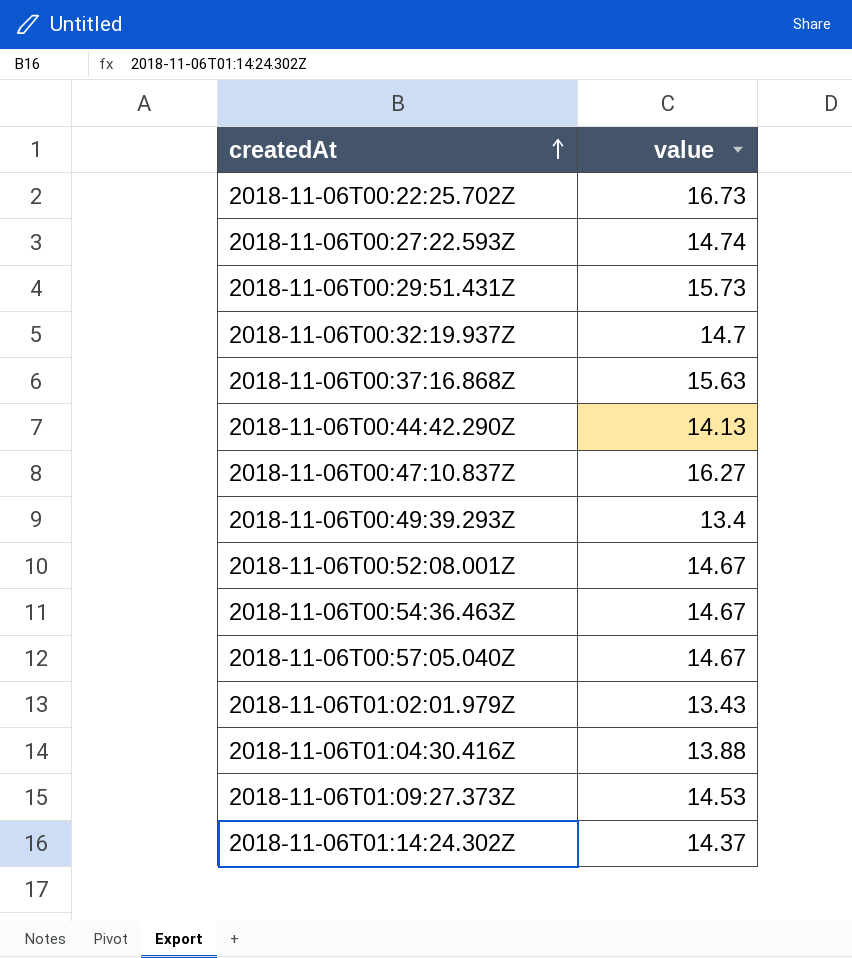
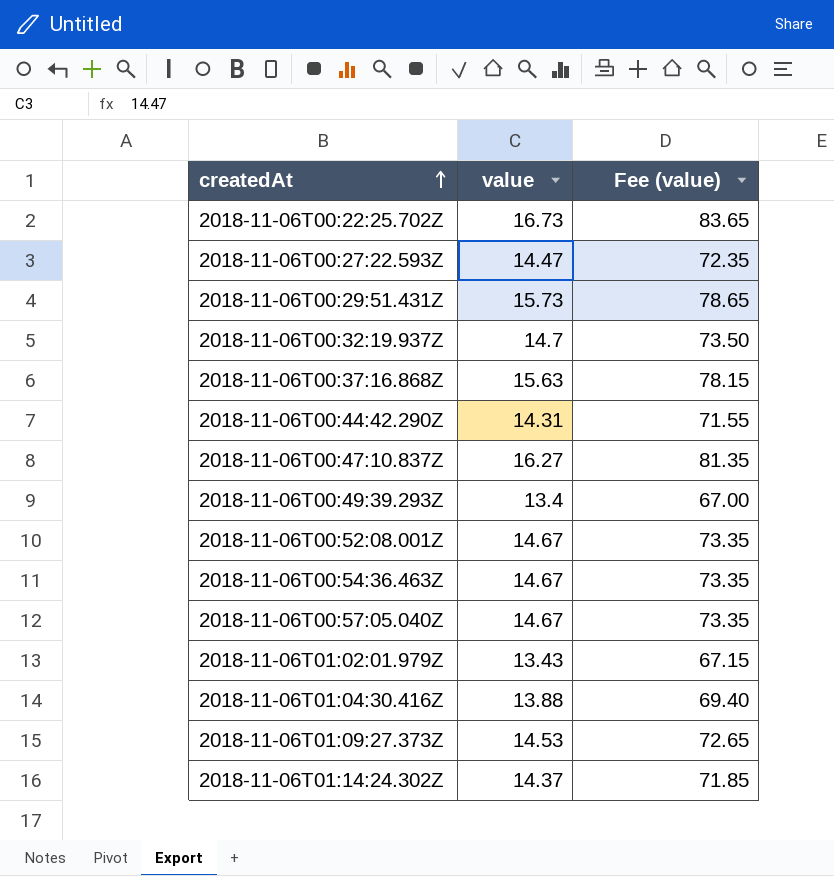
column Fee (value) | formula: none -> [value] * 5
2018-11-06T00:27:22.593Z | value: 14.74 -> 14.47
2018-11-06T00:44:42.290Z | value: 14.13 -> 14.31

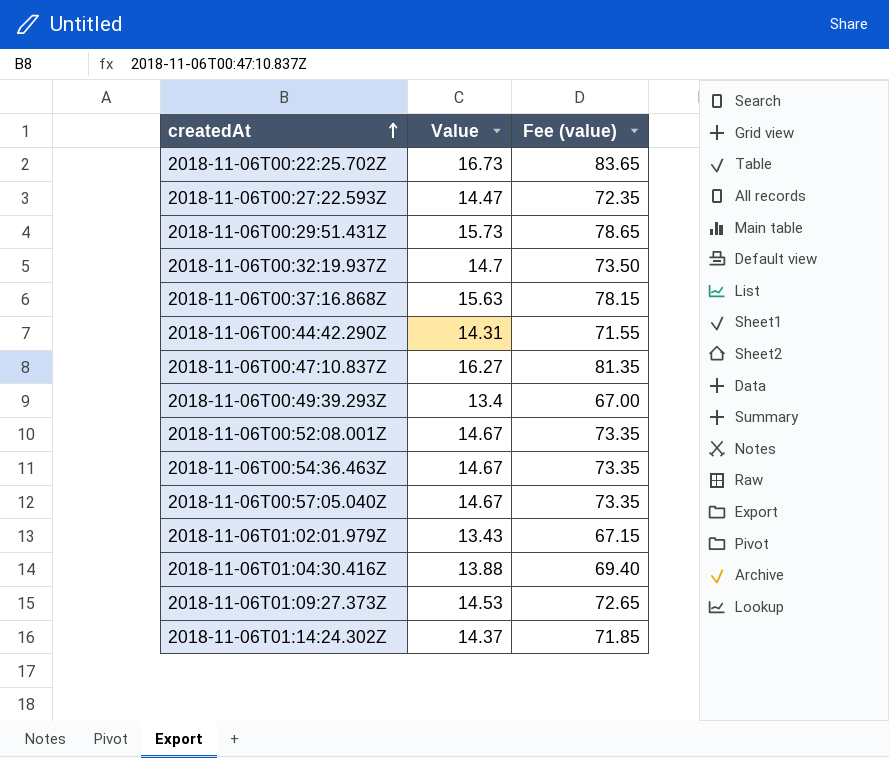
column name: value -> Value

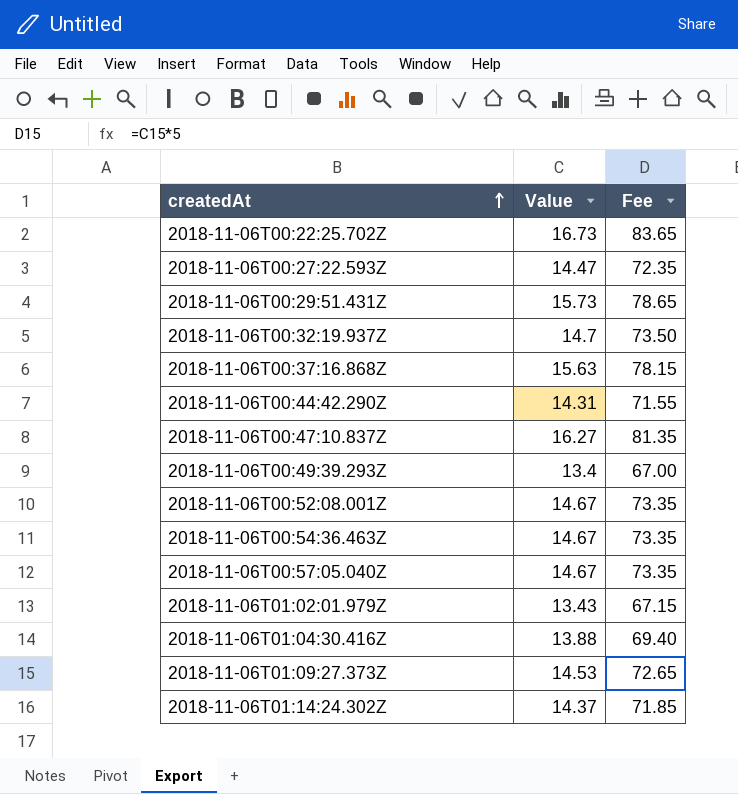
column name: Fee (value) -> Fee

